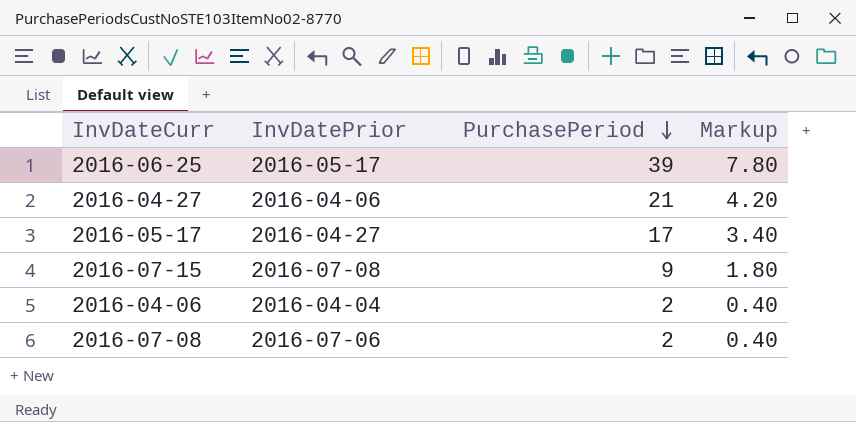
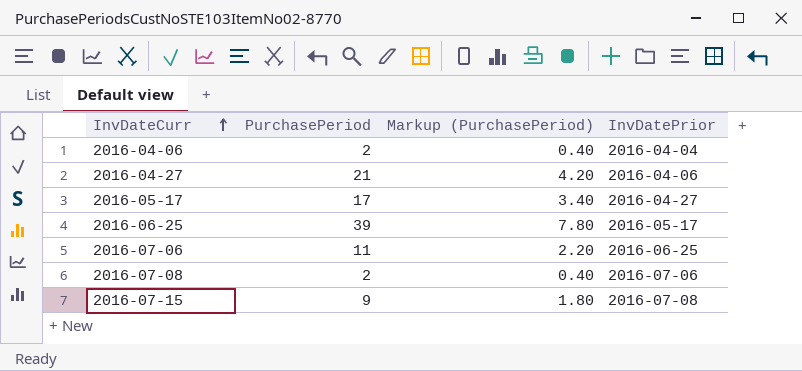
row order: PurchasePeriod descending -> InvDateCurr ascending
column name: Markup -> Markup (PurchasePeriod)
column InvDatePrior | position: 2 -> 4
row 2016-07-06: none -> 11 | 2.20 | 2016-06-25

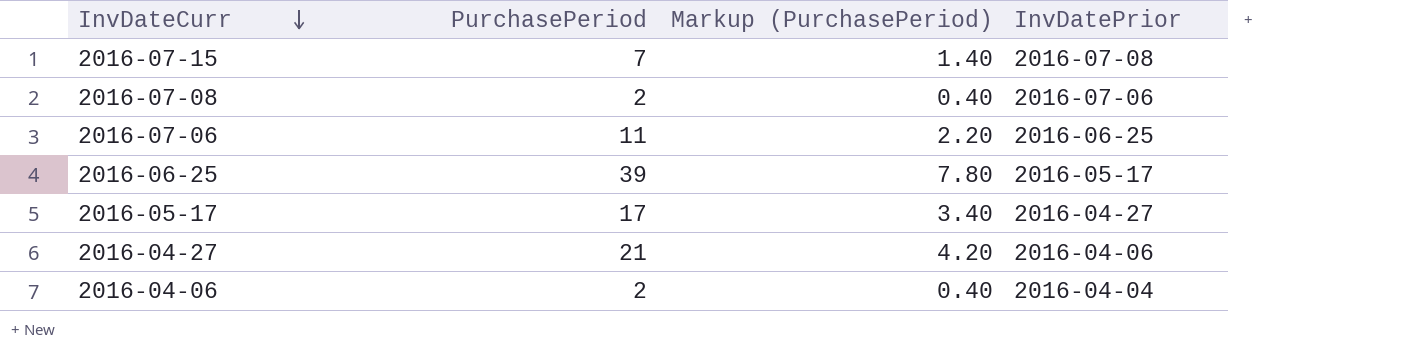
row order: InvDateCurr ascending -> InvDateCurr descending
2016-07-15 | PurchasePeriod: 9 -> 7
2016-07-15 | Markup (PurchasePeriod): 1.80 -> 1.40

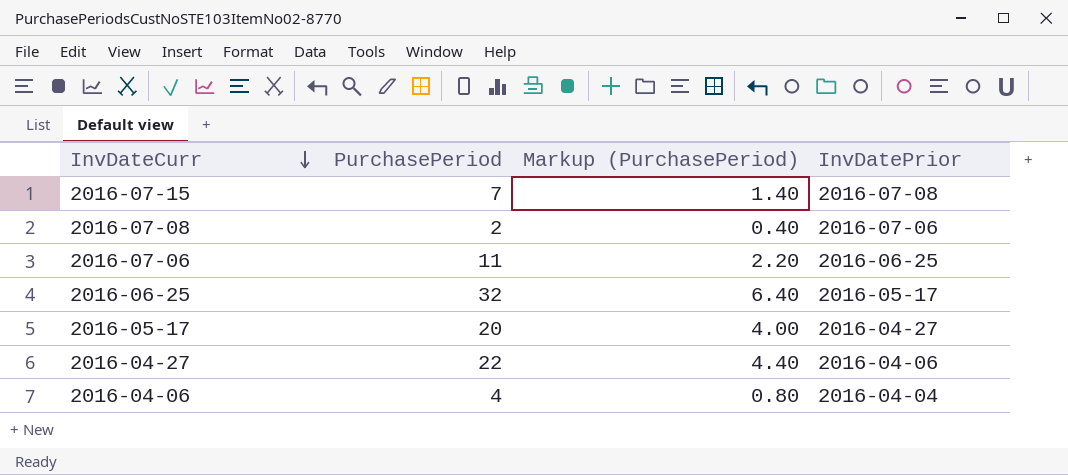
2016-06-25 | PurchasePeriod: 39 -> 32
2016-06-25 | Markup (PurchasePeriod): 7.80 -> 6.40
2016-05-17 | PurchasePeriod: 17 -> 20
2016-05-17 | Markup (PurchasePeriod): 3.40 -> 4.00
2016-04-27 | PurchasePeriod: 21 -> 22
2016-04-27 | Markup (PurchasePeriod): 4.20 -> 4.40
2016-04-06 | PurchasePeriod: 2 -> 4
2016-04-06 | Markup (PurchasePeriod): 0.40 -> 0.80

